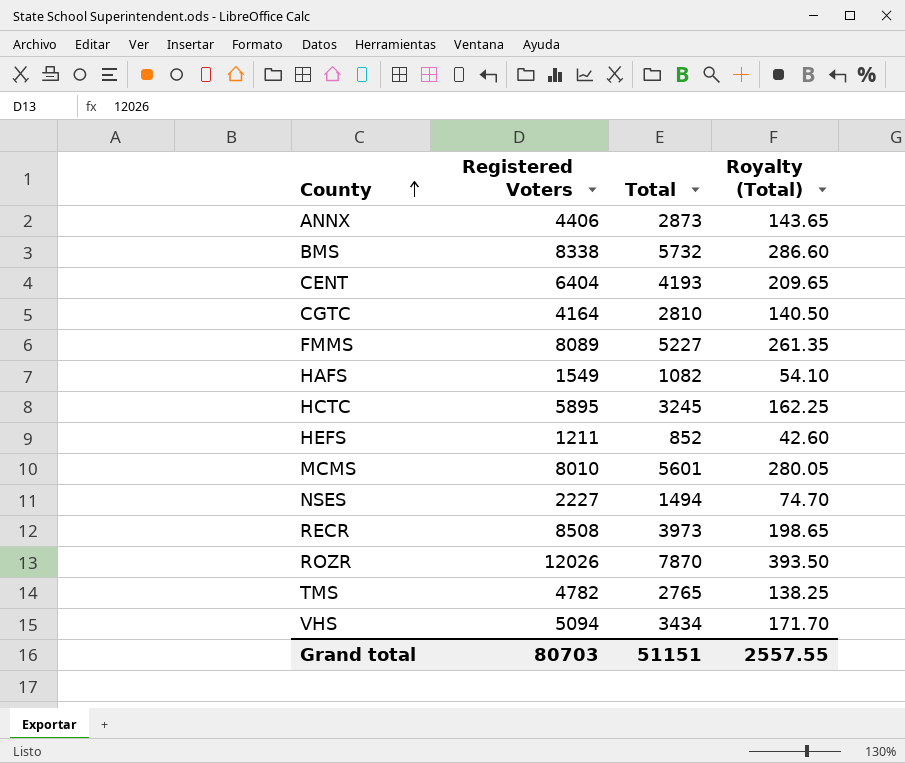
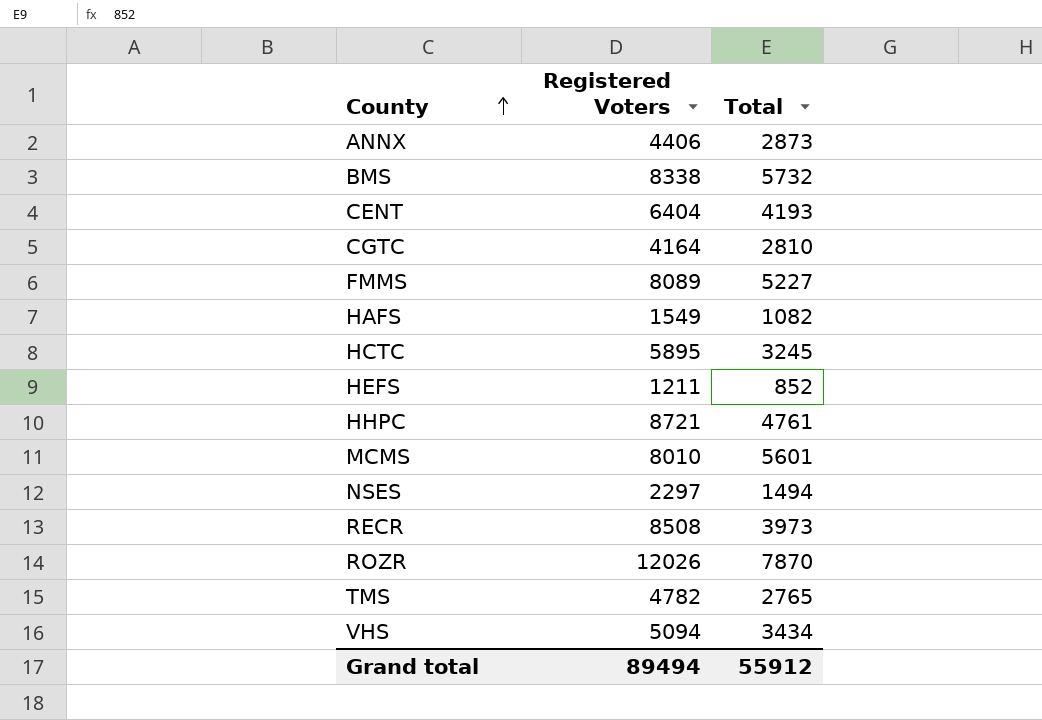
column Royalty (Total) | formula: [Total] * 0.05 -> none
row HHPC: none -> 8721 | 4761
NSES | Registered Voters: 2227 -> 2297
Grand total | Registered Voters: 80703 -> 89494
Grand total | Total: 51151 -> 55912

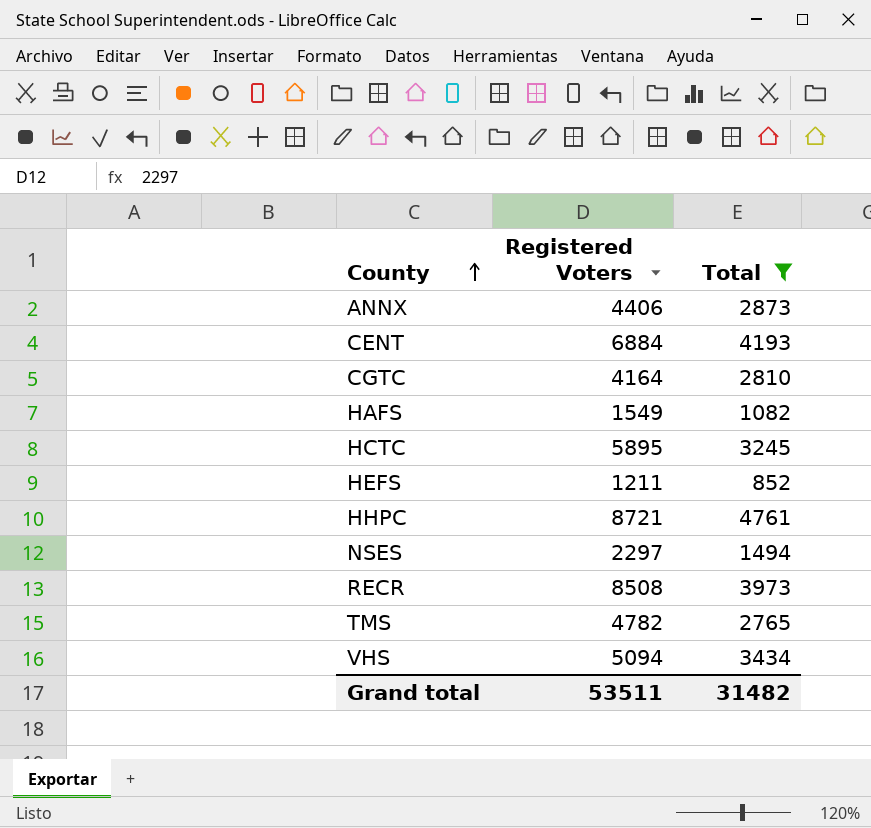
filter: none -> Total <= 4761
CENT | Registered Voters: 6404 -> 6884
Grand total | Registered Voters: 89494 -> 53511
Grand total | Total: 55912 -> 31482

